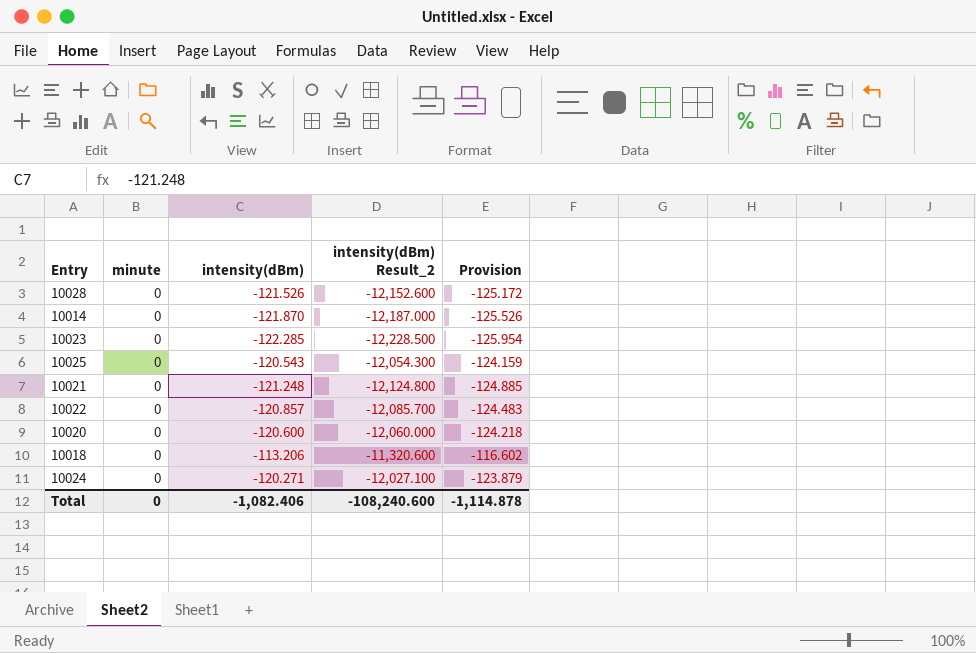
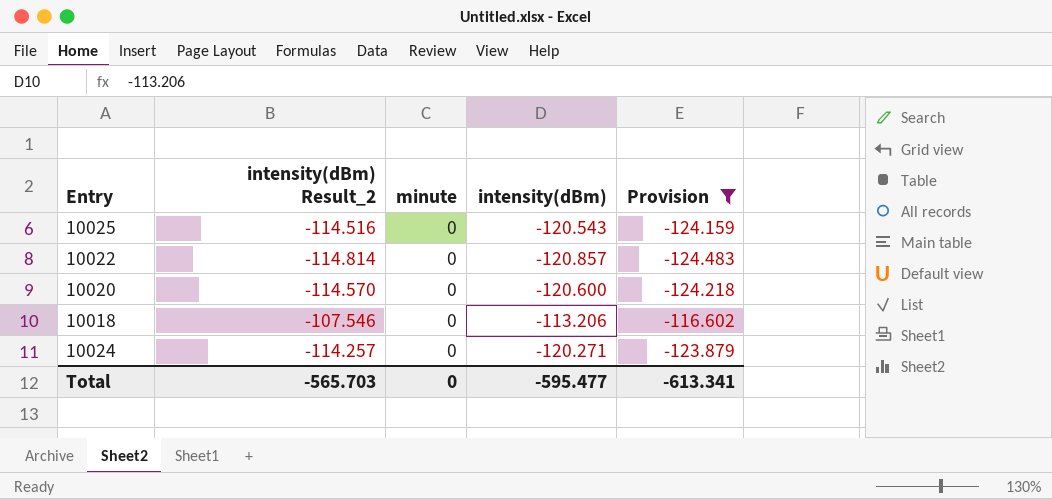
filter: none -> Provision >= -124.483
column intensity(dBm) Result_2 | formula: [intensity(dBm)] * 100 -> [intensity(dBm)] * 0.95
column intensity(dBm) Result_2 | position: 4 -> 2
Total | intensity(dBm) Result_2: -108,240.600 -> -565.703
Total | intensity(dBm): -1,082.406 -> -595.477
Total | Provision: -1,114.878 -> -613.341

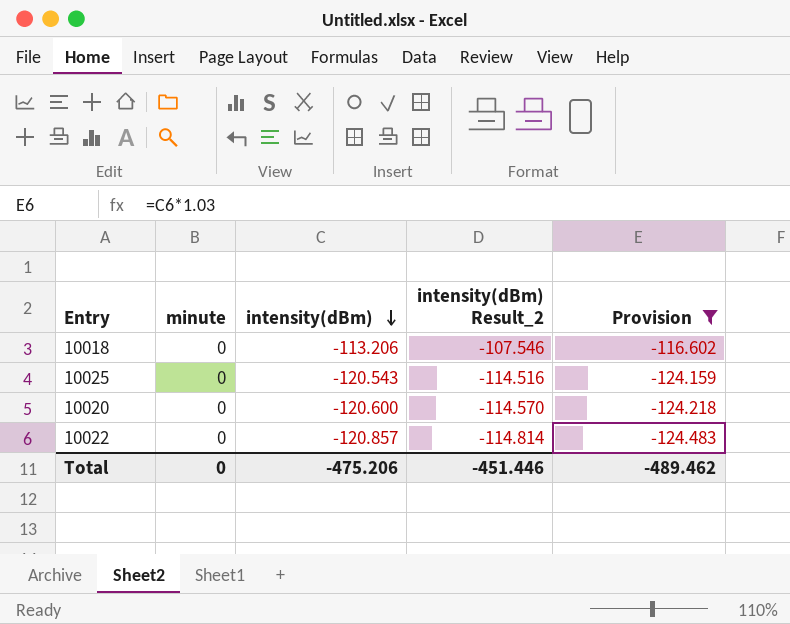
row order: none -> intensity(dBm) descending
column intensity(dBm) Result_2 | position: 2 -> 4
row 10024: -114.257 | 0 | -120.271 | -123.879 -> none
Total | intensity(dBm): -595.477 -> -475.206
Total | intensity(dBm) Result_2: -565.703 -> -451.446
Total | Provision: -613.341 -> -489.462

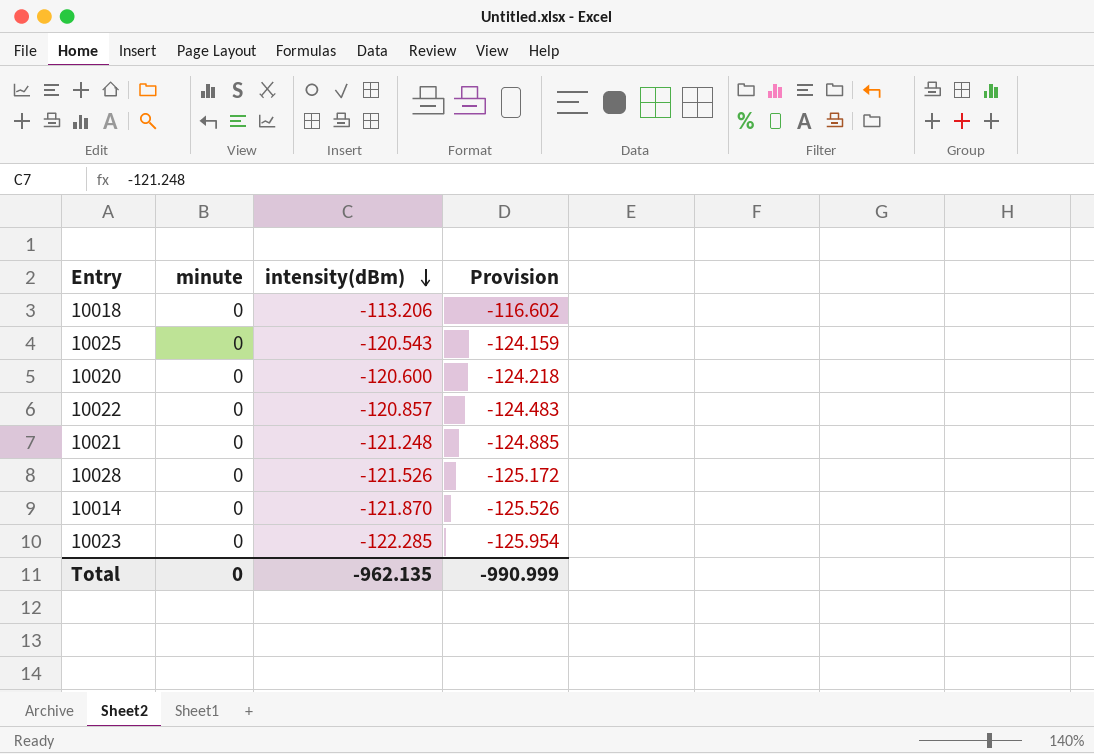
filter: Provision >= -124.483 -> none
column intensity(dBm) Result_2 | formula: [intensity(dBm)] * 0.95 -> none
Total | intensity(dBm): -475.206 -> -962.135
Total | Provision: -489.462 -> -990.999

